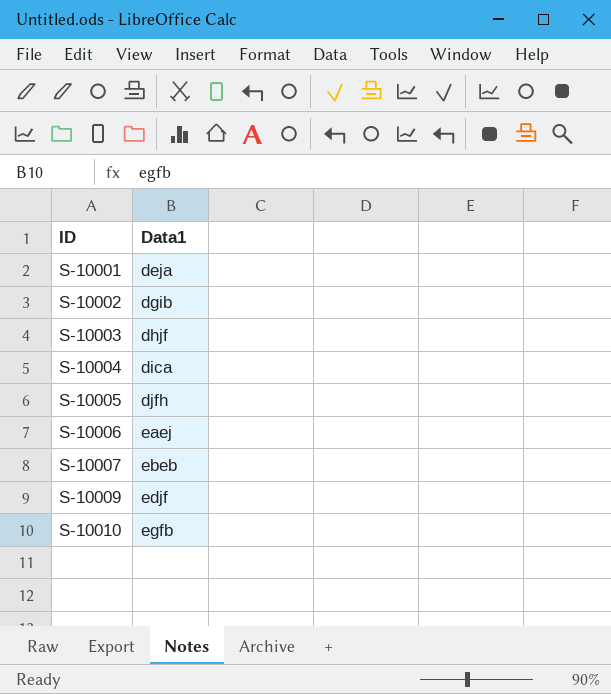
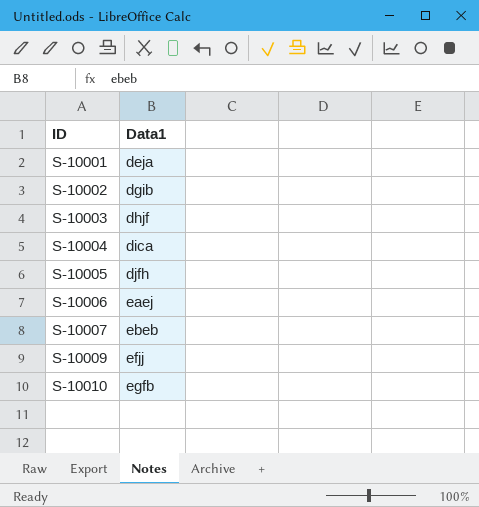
S-10009 | Data1: edjf -> efjj

